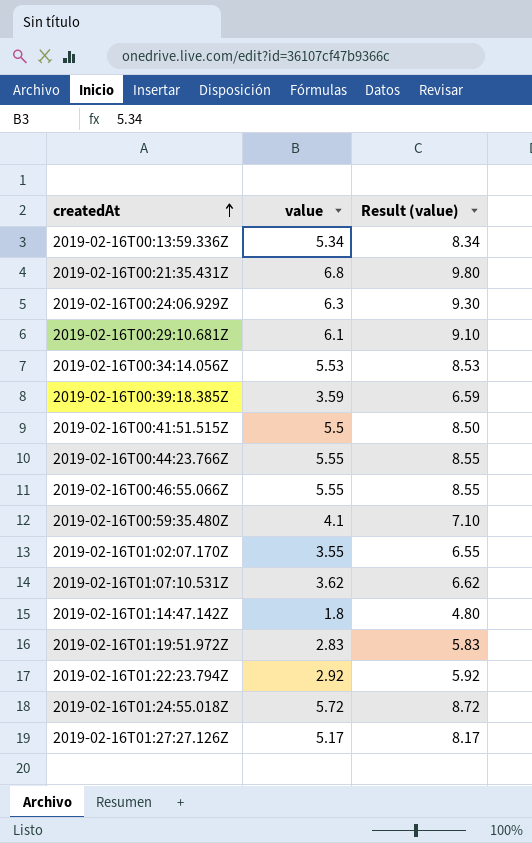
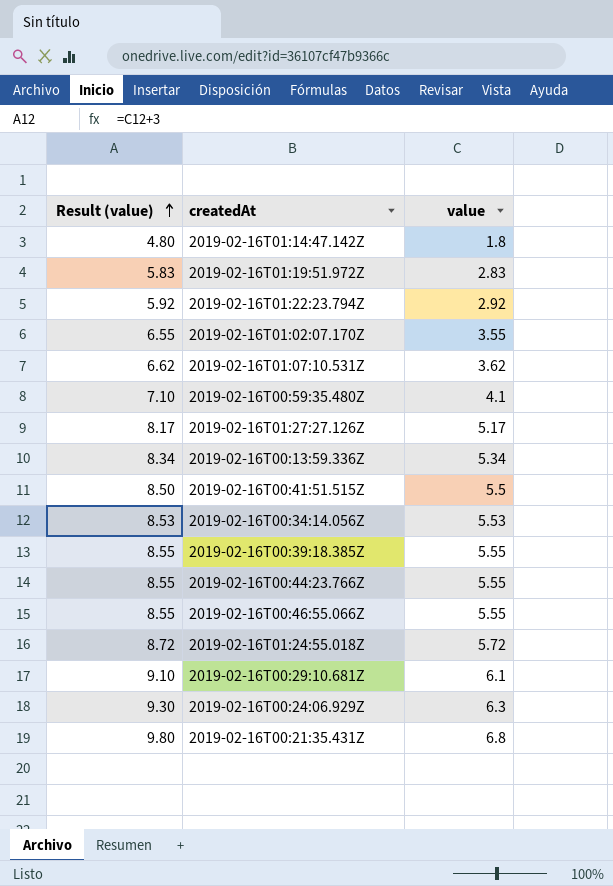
row order: createdAt ascending -> Result (value) ascending
column Result (value) | position: 3 -> 1
2019-02-16T00:39:18.385Z | Result (value): 6.59 -> 8.55
2019-02-16T00:39:18.385Z | value: 3.59 -> 5.55

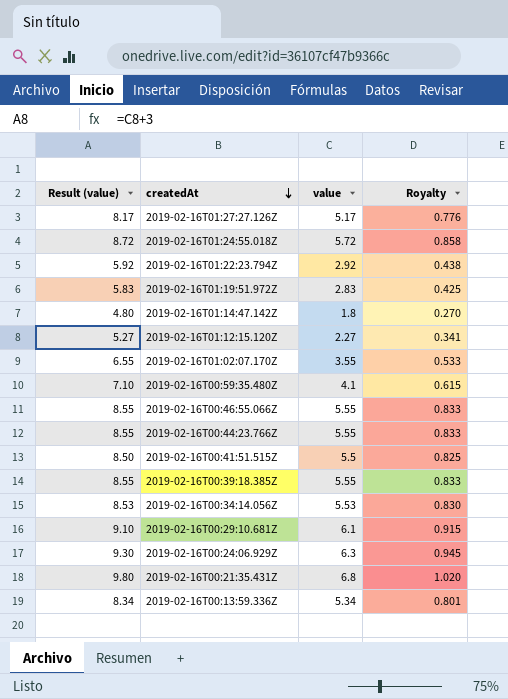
row order: Result (value) ascending -> createdAt descending
column Royalty | formula: none -> [value] * 0.15
row 2019-02-16T01:07:10.531Z: 6.62 | 3.62 -> none
row 2019-02-16T01:12:15.120Z: none -> 5.27 | 2.27 | 0.341

